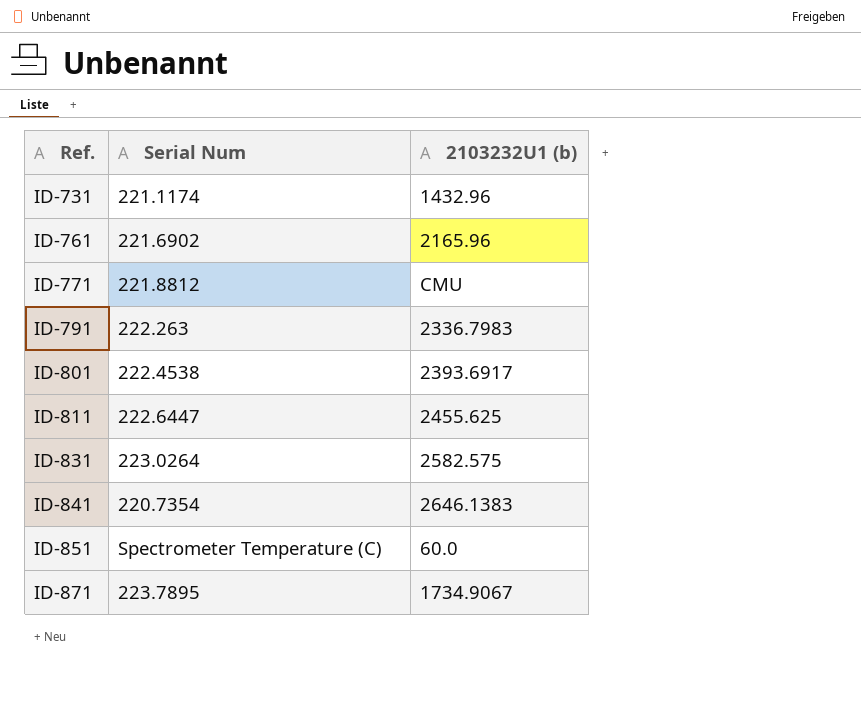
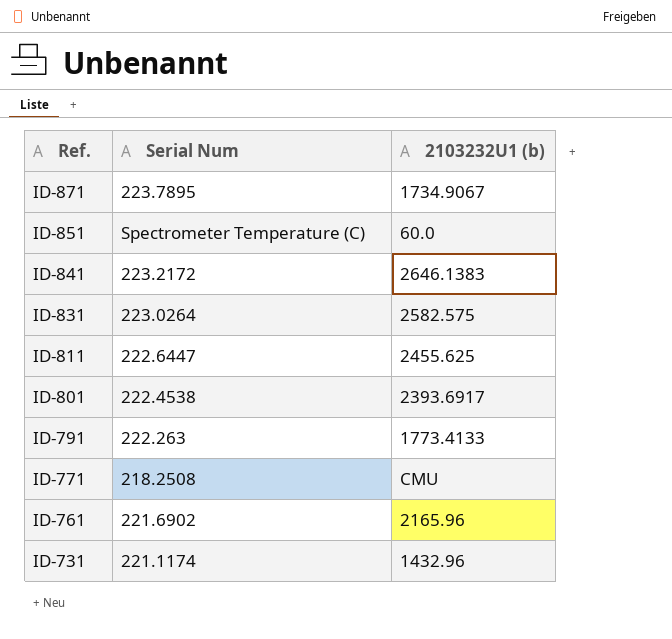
row order: Ref. ascending -> Ref. descending
ID-841 | Serial Num: 220.7354 -> 223.2172
ID-791 | 2103232U1 (b): 2336.7983 -> 1773.4133
ID-771 | Serial Num: 221.8812 -> 218.2508

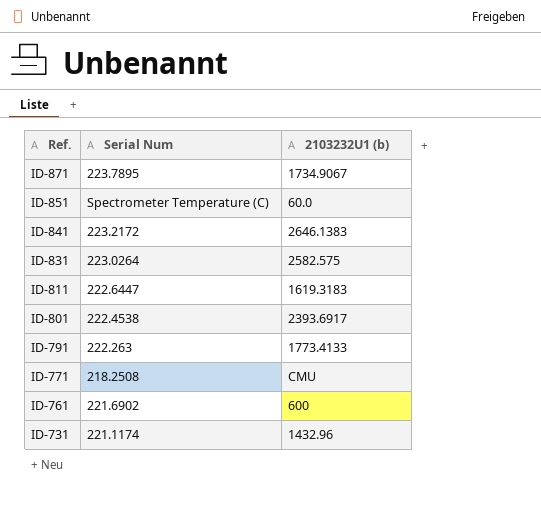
ID-811 | 2103232U1 (b): 2455.625 -> 1619.3183
ID-761 | 2103232U1 (b): 2165.96 -> 600

